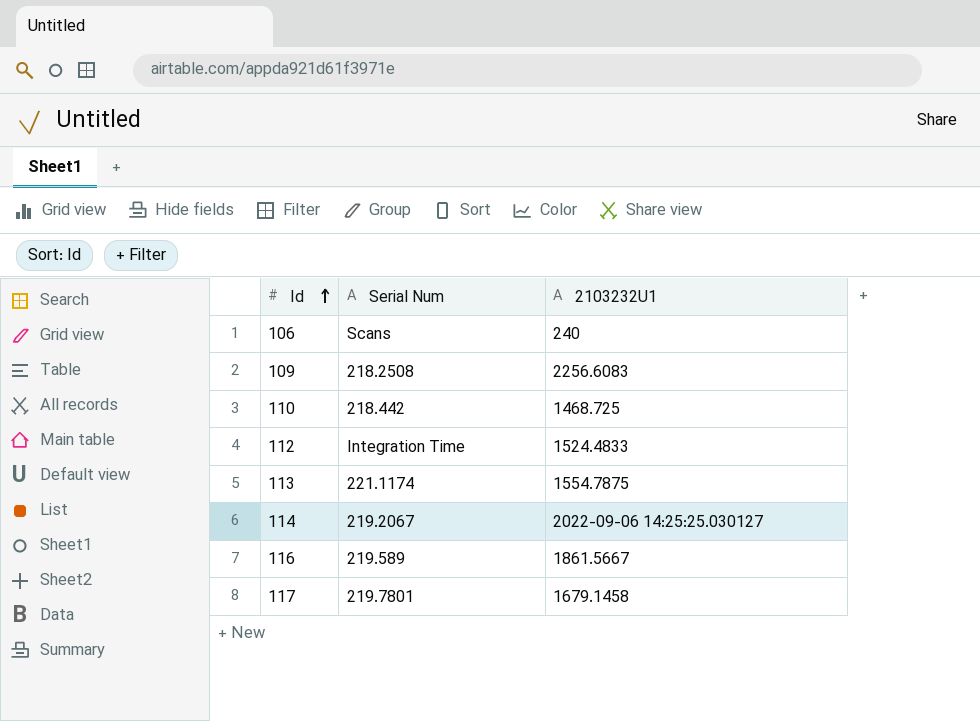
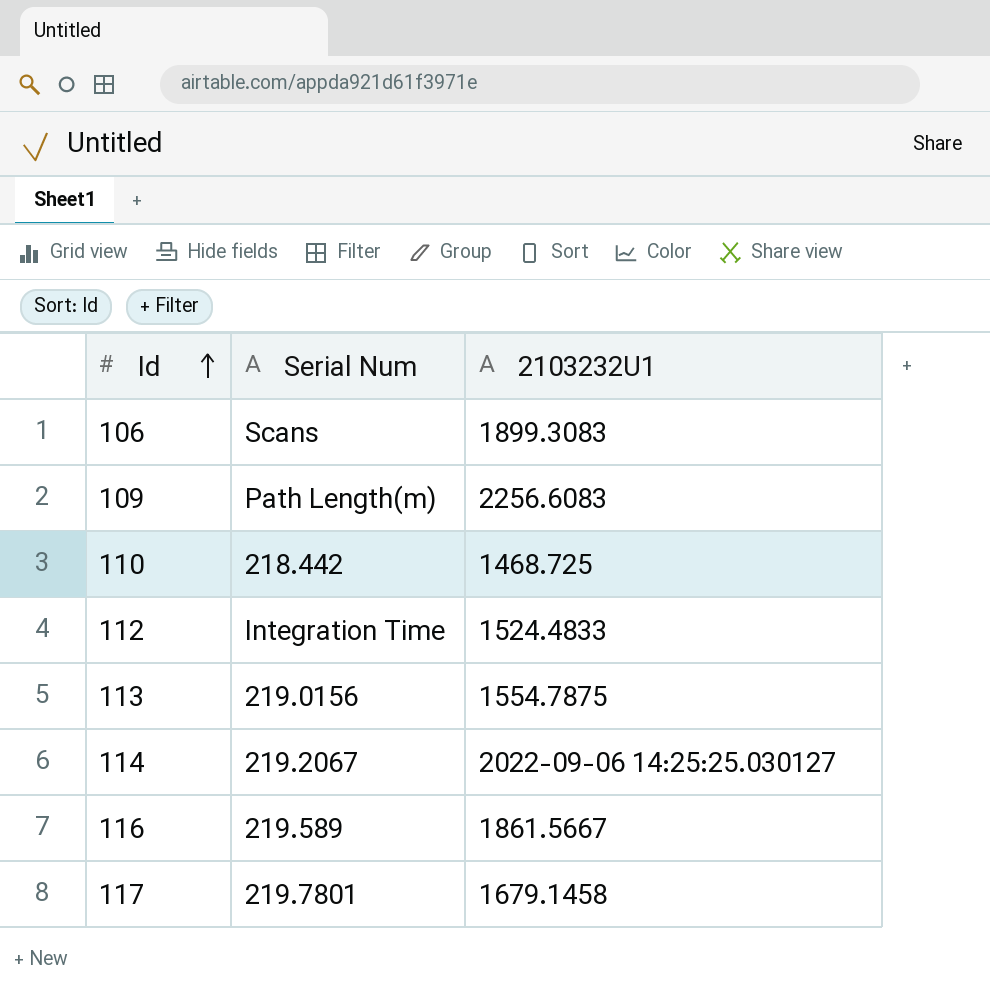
106 | 2103232U1: 240 -> 1899.3083
109 | Serial Num: 218.2508 -> Path Length(m)
113 | Serial Num: 221.1174 -> 219.0156

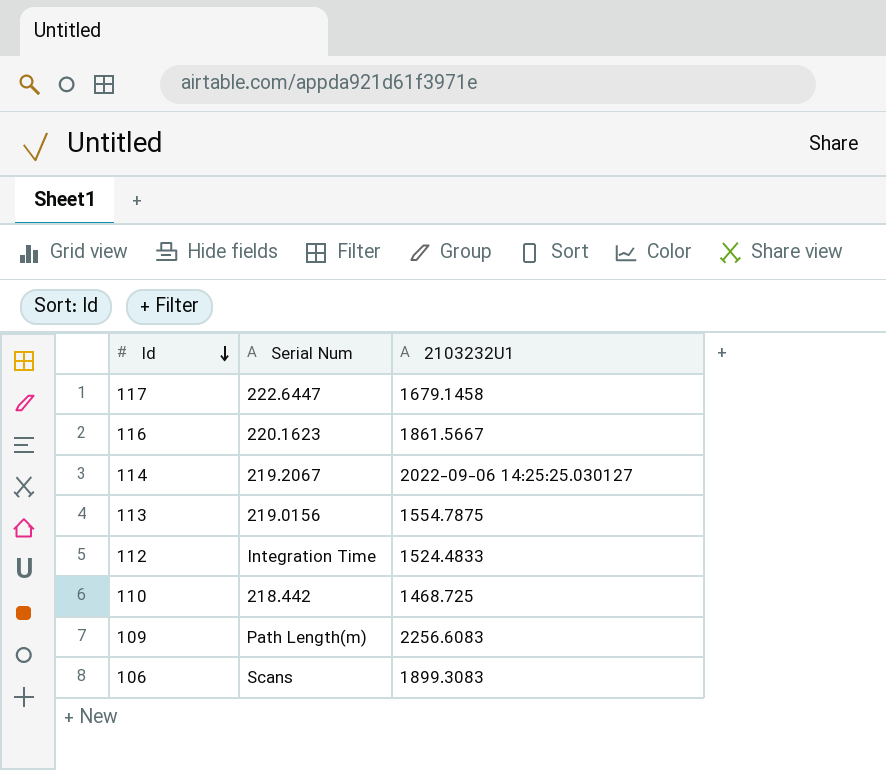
row order: Id ascending -> Id descending
117 | Serial Num: 219.7801 -> 222.6447
116 | Serial Num: 219.589 -> 220.1623

